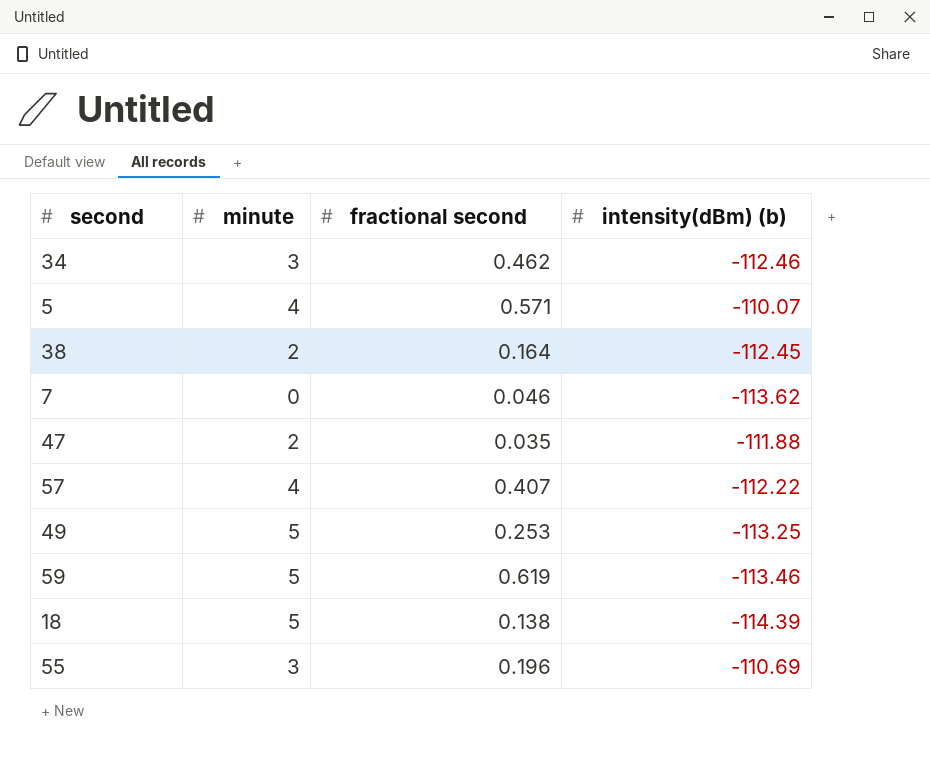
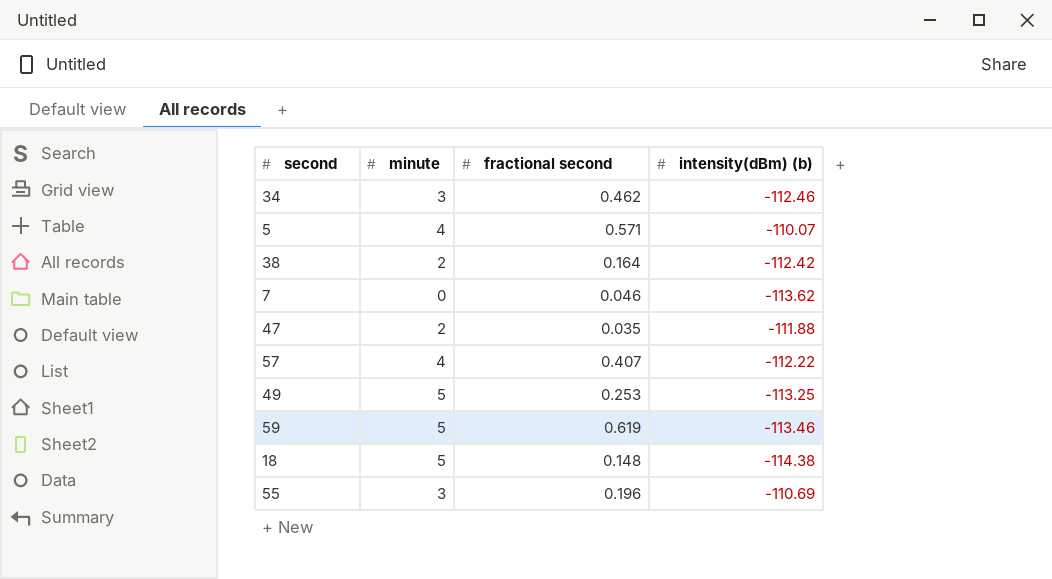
38 | intensity(dBm) (b): -112.45 -> -112.42
18 | fractional second: 0.138 -> 0.148
18 | intensity(dBm) (b): -114.39 -> -114.38

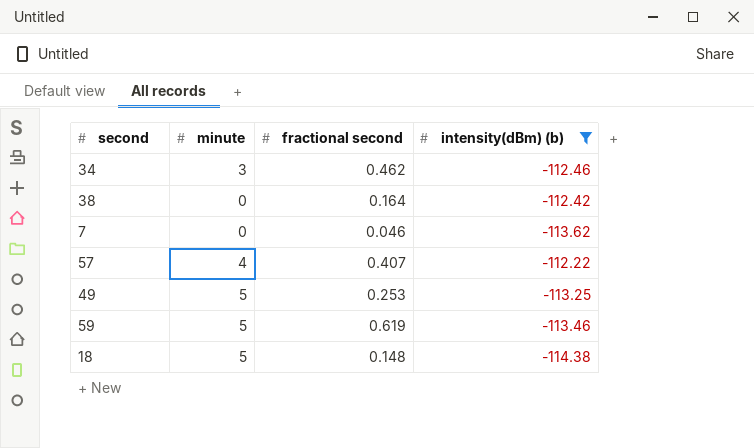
filter: none -> intensity(dBm) (b) <= -112.22
38 | minute: 2 -> 0

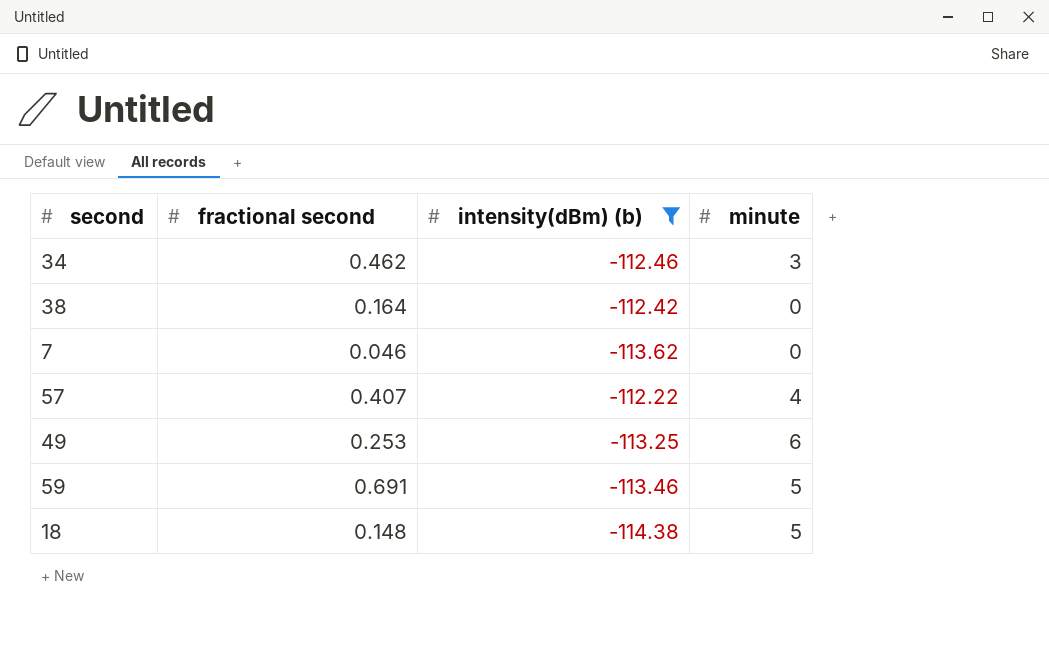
column minute | position: 2 -> 4
49 | minute: 5 -> 6
59 | fractional second: 0.619 -> 0.691

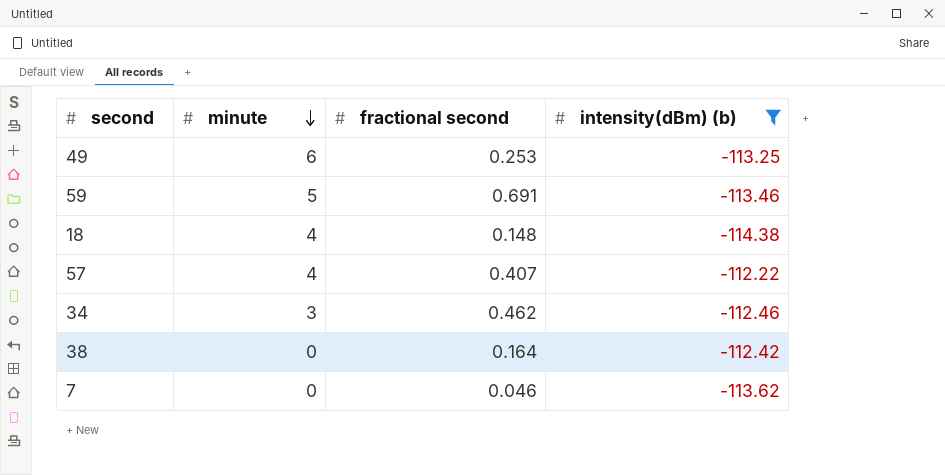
row order: none -> minute descending
column minute | position: 4 -> 2
18 | minute: 5 -> 4

